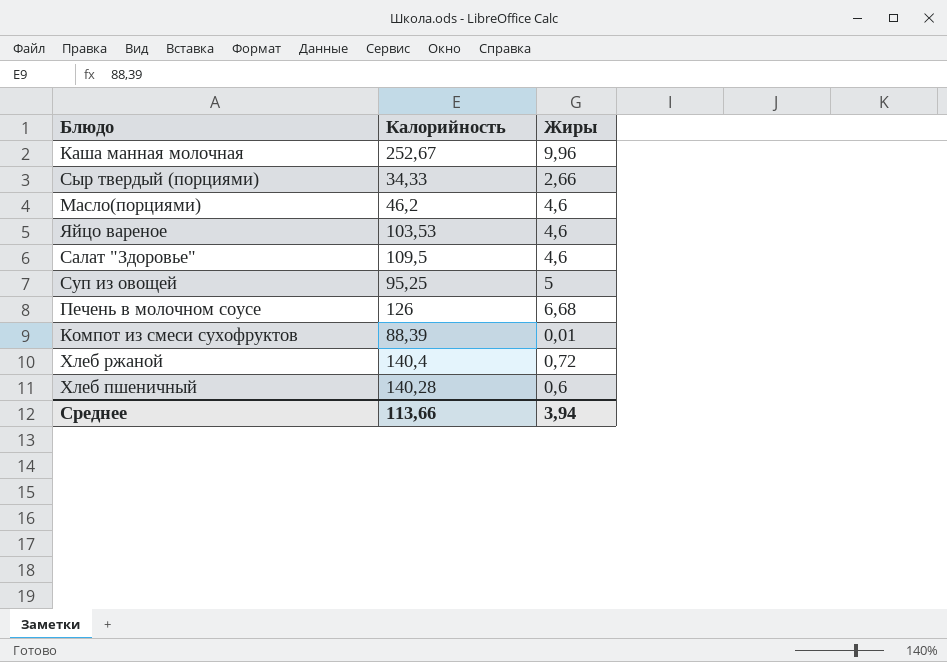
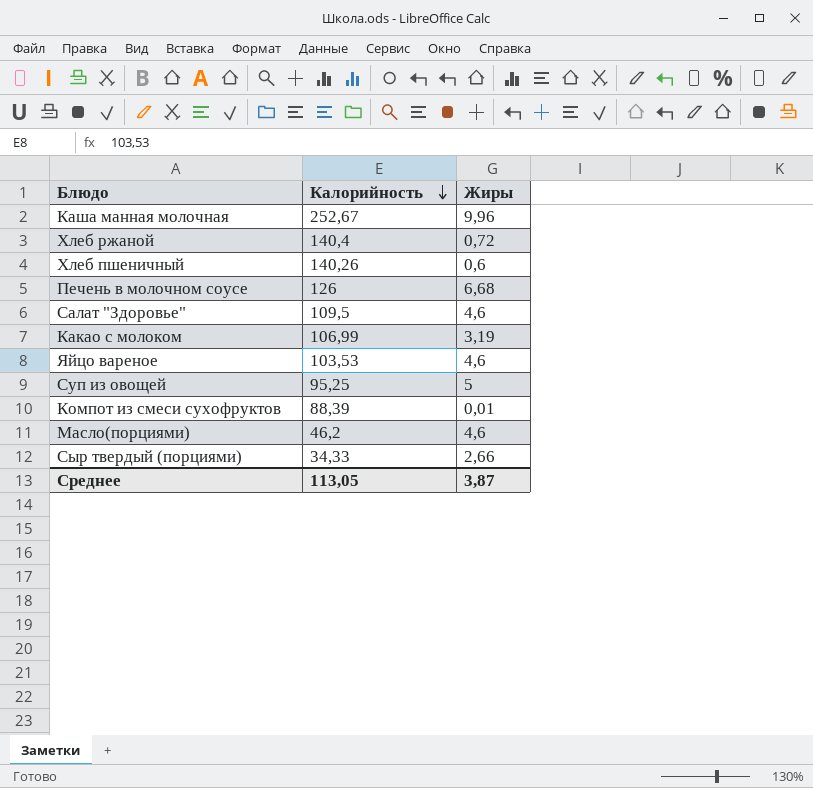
row order: none -> Калорийность descending
Хлеб пшеничный | Калорийность: 140,28 -> 140,26
row Какао с молоком: none -> 106,99 | 3,19
Среднее | Калорийность: 113,66 -> 113,05
Среднее | Жиры: 3,94 -> 3,87

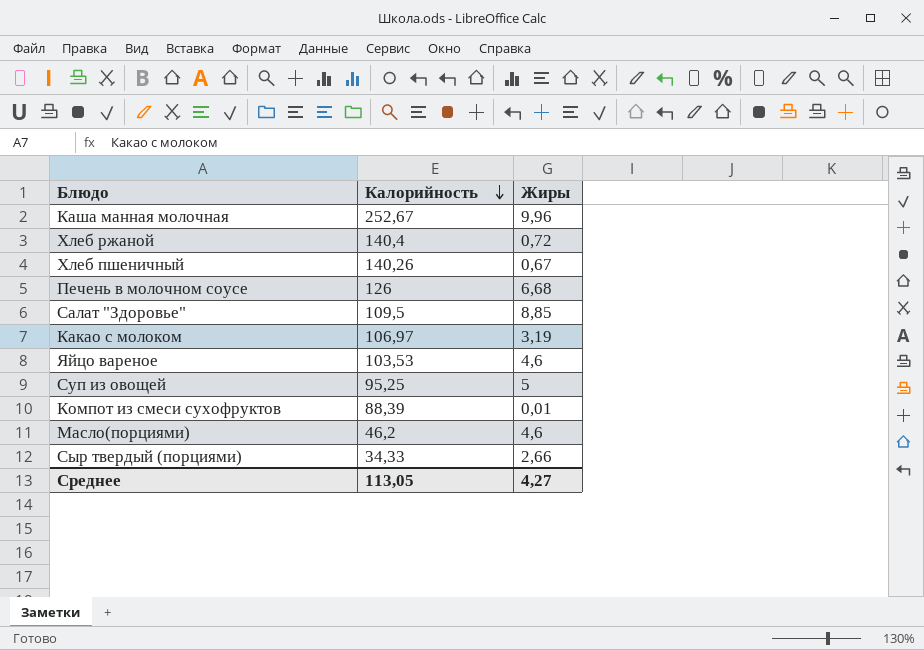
Хлеб пшеничный | Жиры: 0,6 -> 0,67
Салат "Здоровье" | Жиры: 4,6 -> 8,85
Какао с молоком | Калорийность: 106,99 -> 106,97
Среднее | Жиры: 3,87 -> 4,27

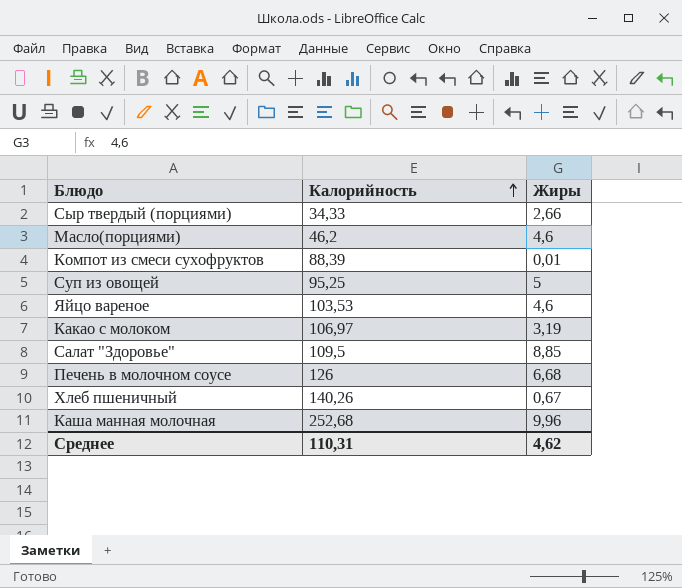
row order: Калорийность descending -> Калорийность ascending
row Хлеб ржаной: 140,4 | 0,72 -> none
Каша манная молочная | Калорийность: 252,67 -> 252,68
Среднее | Калорийность: 113,05 -> 110,31
Среднее | Жиры: 4,27 -> 4,62

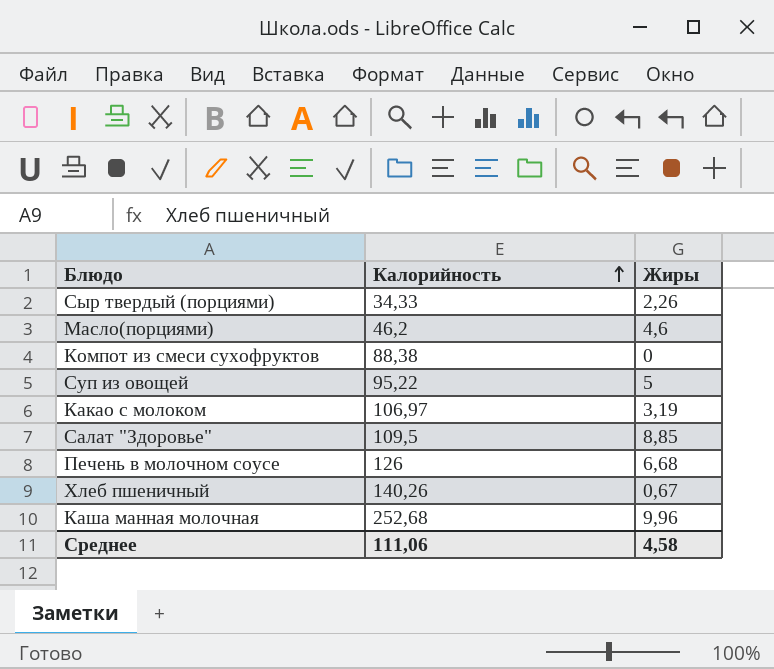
row Яйцо вареное: 103,53 | 4,6 -> none
Сыр твердый (порциями) | Жиры: 2,66 -> 2,26
Компот из смеси сухофруктов | Калорийность: 88,39 -> 88,38
Компот из смеси сухофруктов | Жиры: 0,01 -> 0
Суп из овощей | Калорийность: 95,25 -> 95,22
Среднее | Калорийность: 110,31 -> 111,06
Среднее | Жиры: 4,62 -> 4,58

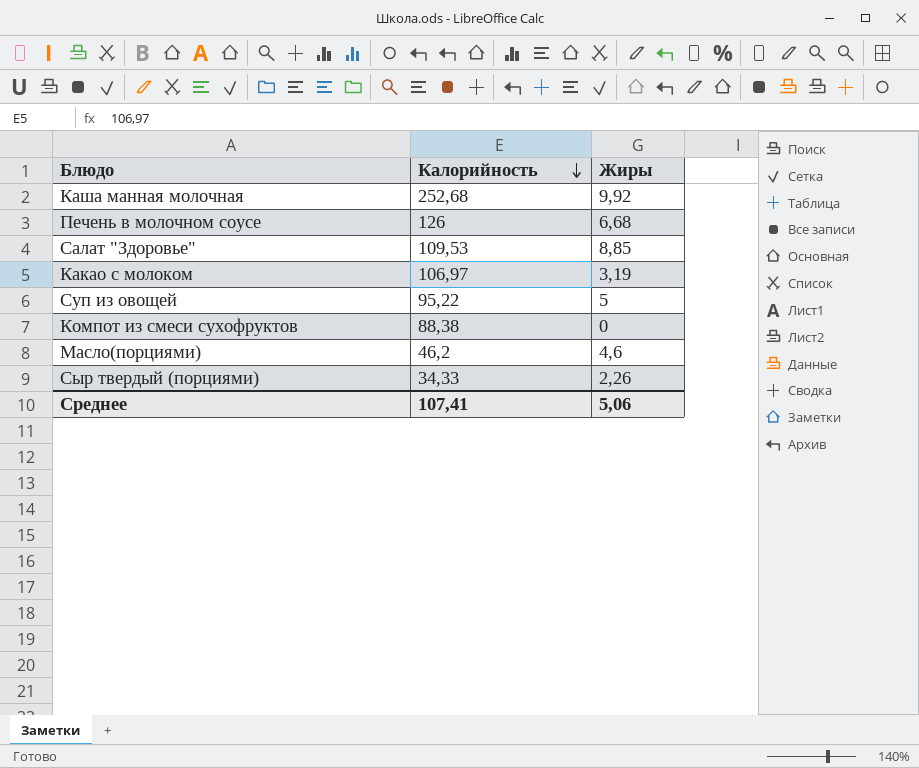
row order: Калорийность ascending -> Калорийность descending
row Хлеб пшеничный: 140,26 | 0,67 -> none
Каша манная молочная | Жиры: 9,96 -> 9,92
Салат "Здоровье" | Калорийность: 109,5 -> 109,53
Среднее | Калорийность: 111,06 -> 107,41
Среднее | Жиры: 4,58 -> 5,06

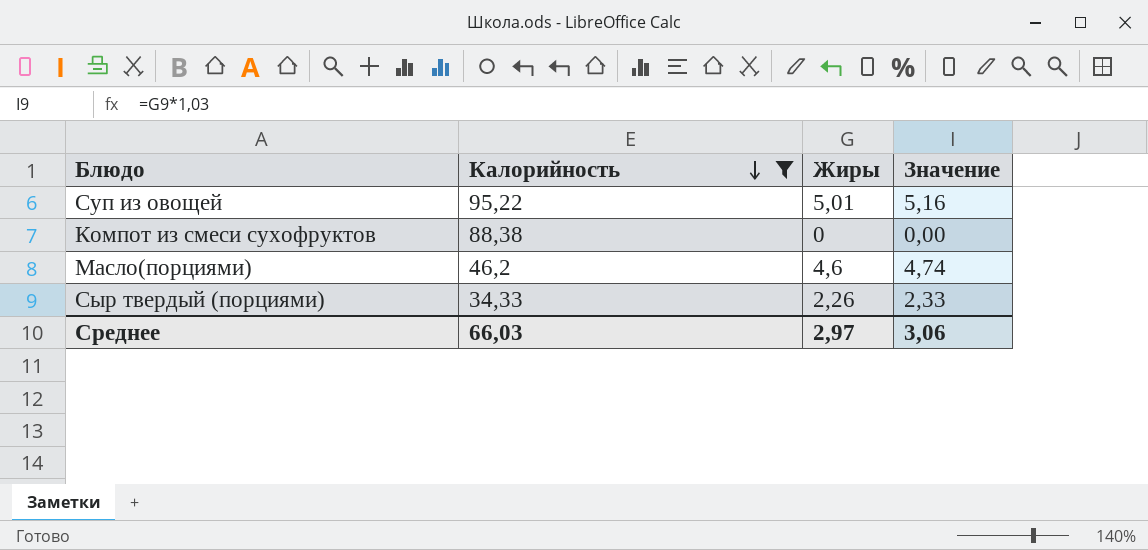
filter: none -> Калорийность <= 95,22
column Значение | formula: none -> [Жиры] * 1,03
Суп из овощей | Жиры: 5 -> 5,01
Среднее | Калорийность: 107,41 -> 66,03
Среднее | Жиры: 5,06 -> 2,97

